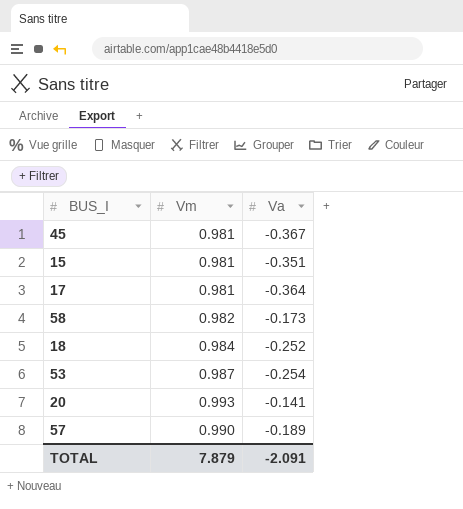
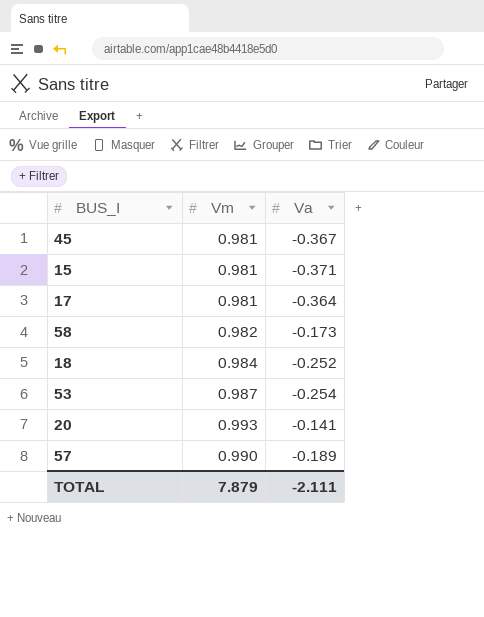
15 | Va: -0.351 -> -0.371
TOTAL | Va: -2.091 -> -2.111

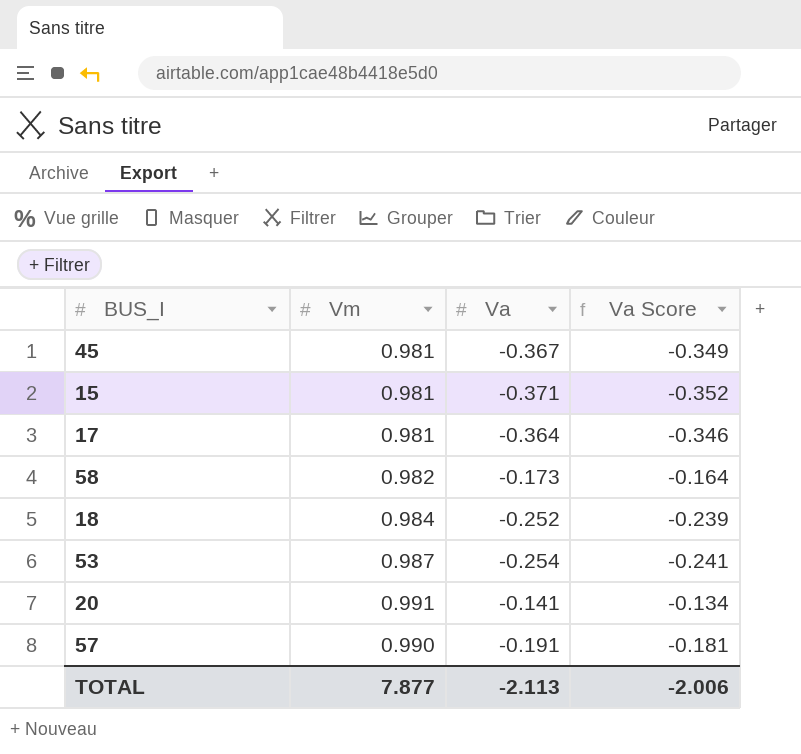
column Va Score | formula: none -> [Va] * 0.95
20 | Vm: 0.993 -> 0.991
57 | Va: -0.189 -> -0.191
TOTAL | Vm: 7.879 -> 7.877
TOTAL | Va: -2.111 -> -2.113

